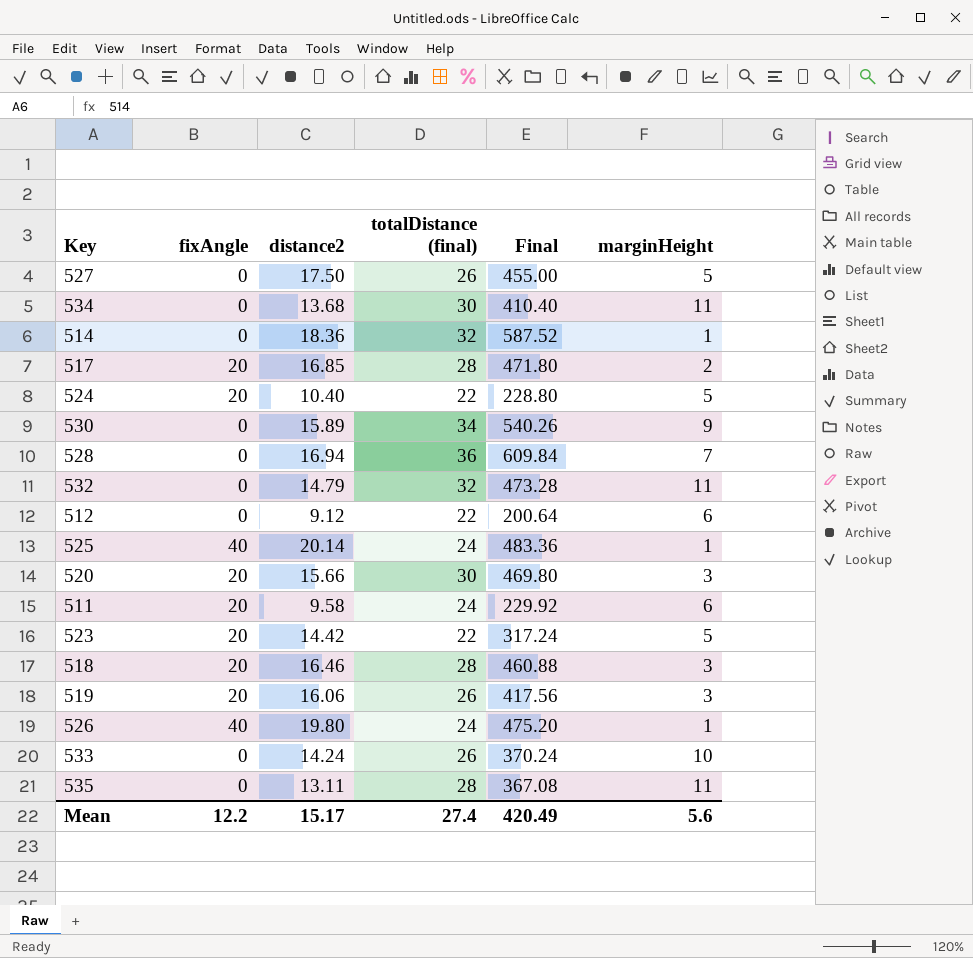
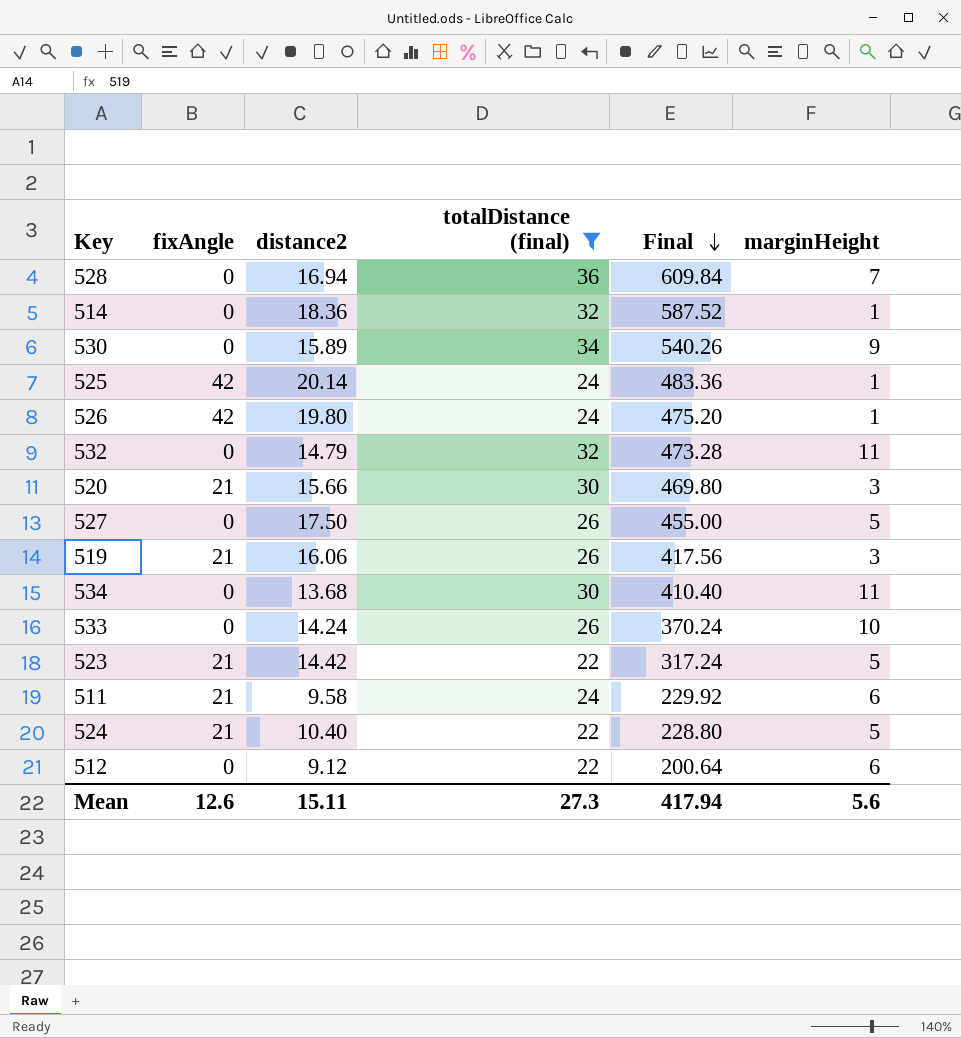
filter: none -> totalDistance (final) != 28
row order: none -> Final descending
525 | fixAngle: 40 -> 42
526 | fixAngle: 40 -> 42
520 | fixAngle: 20 -> 21
519 | fixAngle: 20 -> 21
523 | fixAngle: 20 -> 21
511 | fixAngle: 20 -> 21
524 | fixAngle: 20 -> 21
Mean | fixAngle: 12.2 -> 12.6
Mean | distance2: 15.17 -> 15.11
Mean | totalDistance (final): 27.4 -> 27.3
Mean | Final: 420.49 -> 417.94

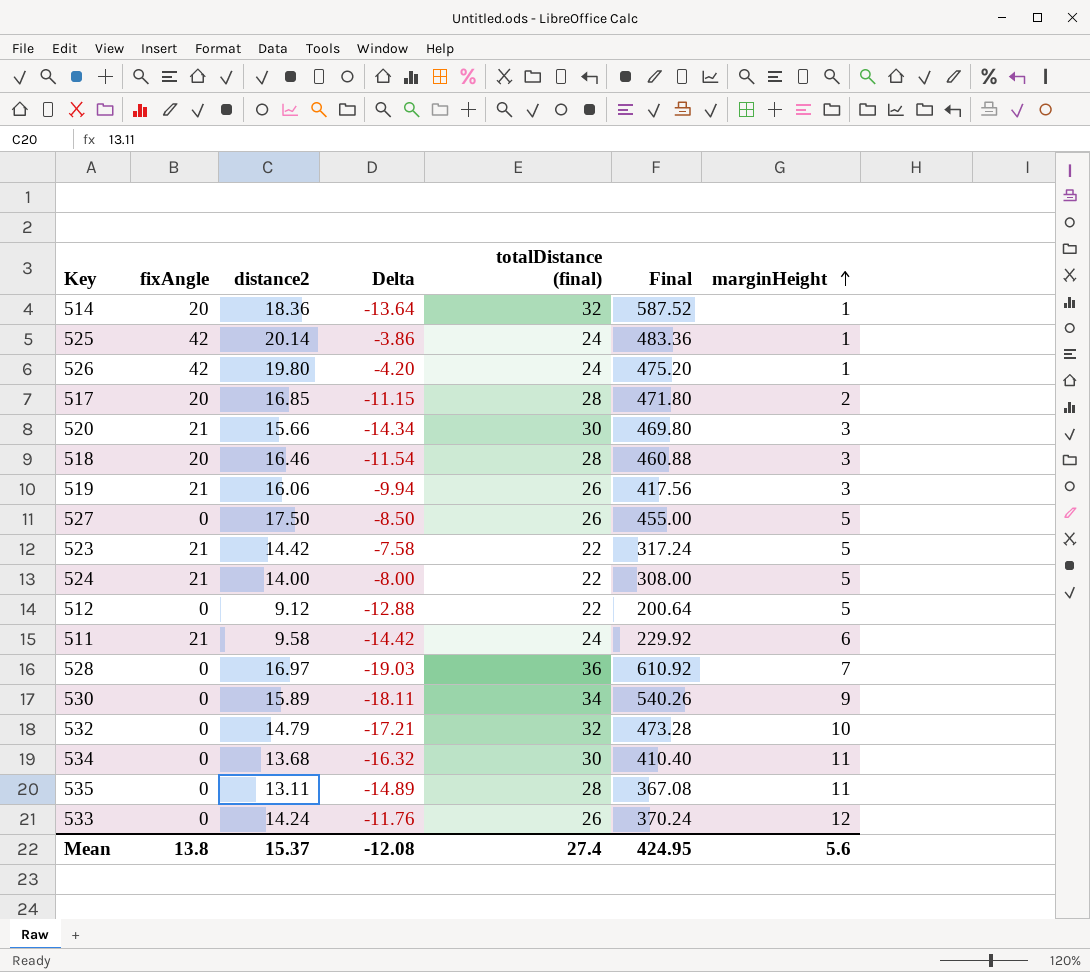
filter: totalDistance (final) != 28 -> none
row order: Final descending -> marginHeight ascending
column Delta | formula: none -> [distance2] - [totalDistance (final)]
514 | fixAngle: 0 -> 20
524 | distance2: 10.40 -> 14.00
524 | Final: 228.80 -> 308.00
512 | marginHeight: 6 -> 5
528 | distance2: 16.94 -> 16.97
528 | Final: 609.84 -> 610.92
532 | marginHeight: 11 -> 10
533 | marginHeight: 10 -> 12
Mean | fixAngle: 12.6 -> 13.8
Mean | distance2: 15.11 -> 15.37
Mean | totalDistance (final): 27.3 -> 27.4
Mean | Final: 417.94 -> 424.95

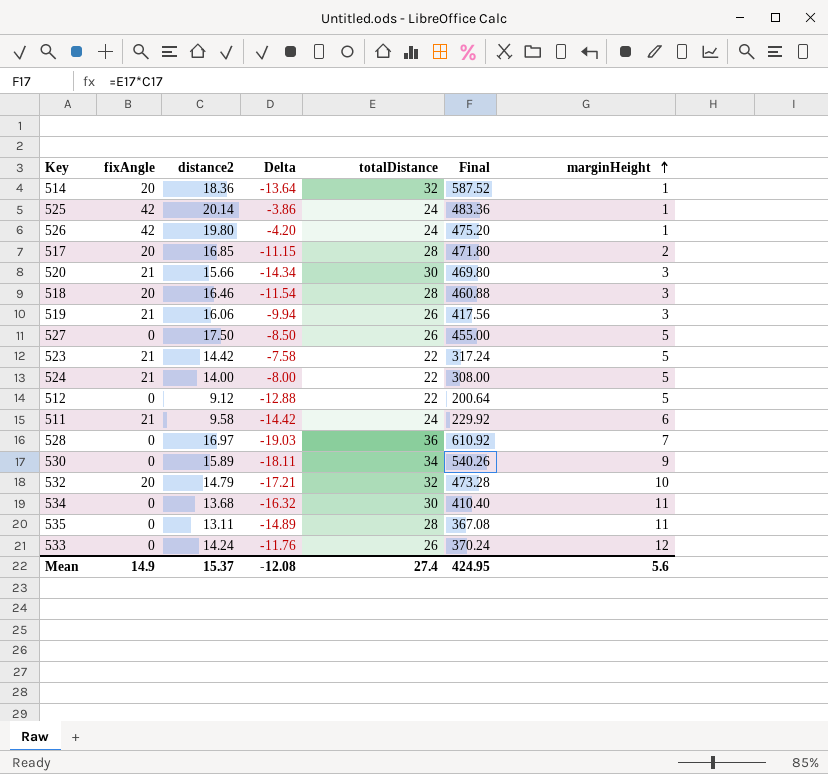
column name: totalDistance (final) -> totalDistance
532 | fixAngle: 0 -> 20
Mean | fixAngle: 13.8 -> 14.9

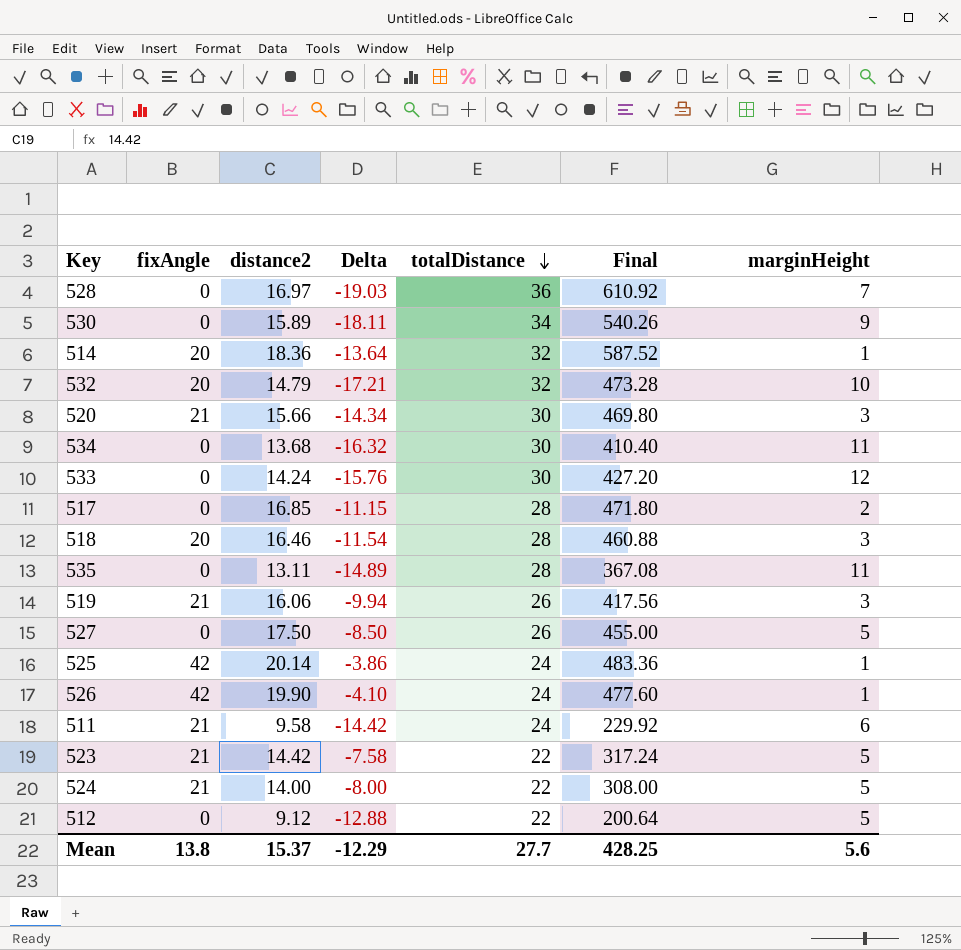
row order: marginHeight ascending -> totalDistance descending
533 | Delta: -11.76 -> -15.76
533 | totalDistance: 26 -> 30
533 | Final: 370.24 -> 427.20
517 | fixAngle: 20 -> 0
526 | distance2: 19.80 -> 19.90
526 | Delta: -4.20 -> -4.10
526 | Final: 475.20 -> 477.60
Mean | fixAngle: 14.9 -> 13.8
Mean | Delta: -12.08 -> -12.29
Mean | totalDistance: 27.4 -> 27.7
Mean | Final: 424.95 -> 428.25

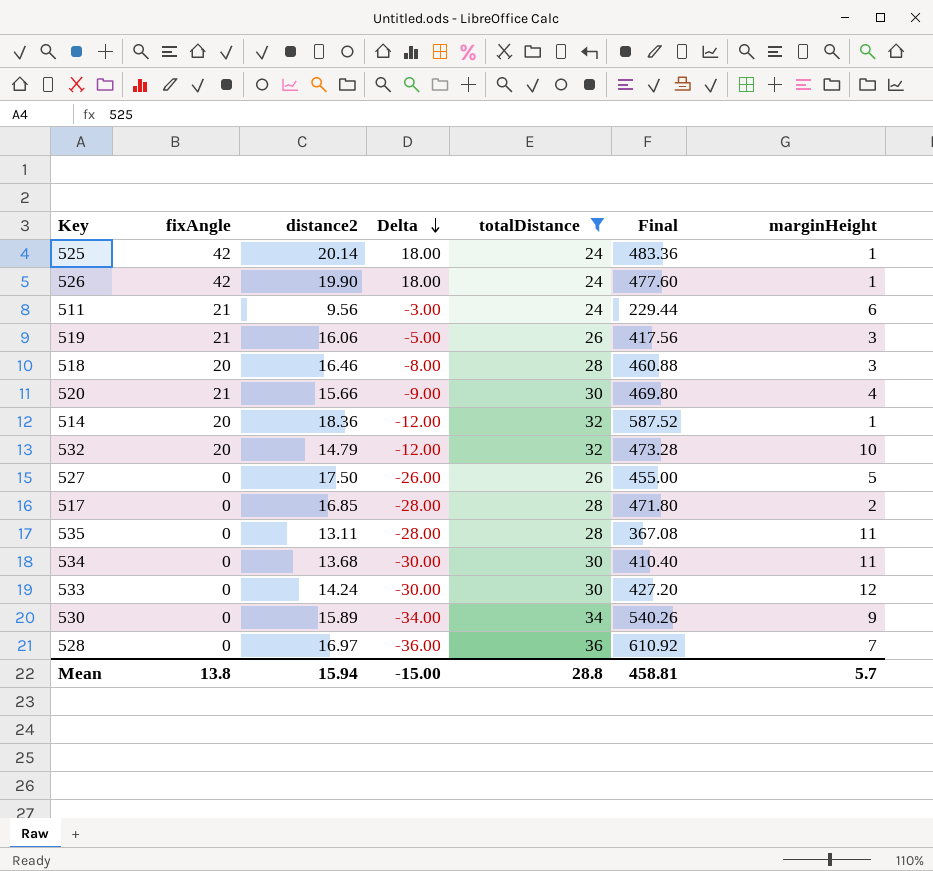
filter: none -> totalDistance != 22
row order: totalDistance descending -> Delta descending
column Delta | formula: [distance2] - [totalDistance] -> [fixAngle] - [totalDistance]
511 | distance2: 9.58 -> 9.56
511 | Final: 229.92 -> 229.44
520 | marginHeight: 3 -> 4
Mean | distance2: 15.37 -> 15.94
Mean | Delta: -12.29 -> -15.00
Mean | totalDistance: 27.7 -> 28.8
Mean | Final: 428.25 -> 458.81
Mean | marginHeight: 5.6 -> 5.7

